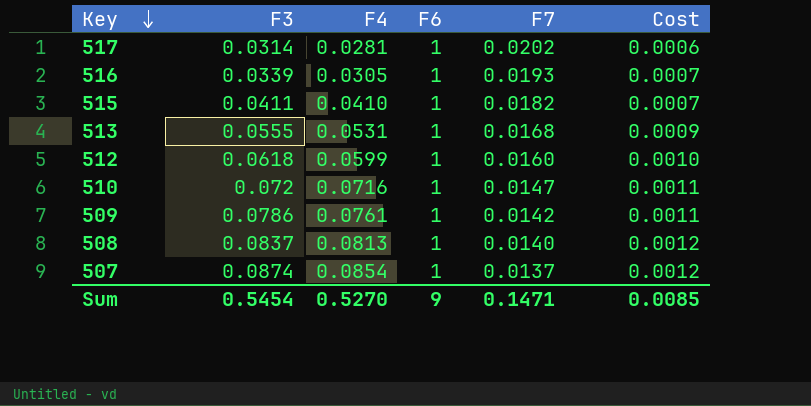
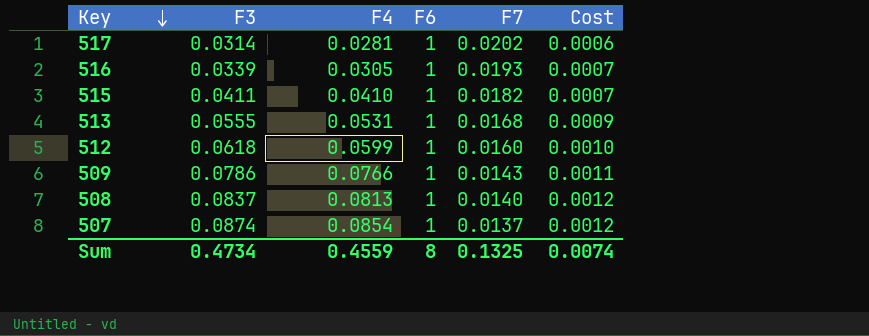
row 510: 0.072 | 0.0716 | 1 | 0.0147 | 0.0011 -> none
509 | F4: 0.0761 -> 0.0766
509 | F7: 0.0142 -> 0.0143
Sum | F3: 0.5454 -> 0.4734
Sum | F4: 0.5270 -> 0.4559
Sum | F6: 9 -> 8
Sum | F7: 0.1471 -> 0.1325
Sum | Cost: 0.0085 -> 0.0074

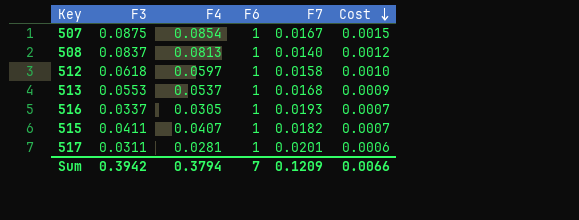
row order: Key descending -> Cost descending
row 509: 0.0786 | 0.0766 | 1 | 0.0143 | 0.0011 -> none
507 | F3: 0.0874 -> 0.0875
507 | F7: 0.0137 -> 0.0167
507 | Cost: 0.0012 -> 0.0015
512 | F4: 0.0599 -> 0.0597
512 | F7: 0.0160 -> 0.0158
513 | F3: 0.0555 -> 0.0553
513 | F4: 0.0531 -> 0.0537
516 | F3: 0.0339 -> 0.0337
515 | F4: 0.0410 -> 0.0407
517 | F3: 0.0314 -> 0.0311
517 | F7: 0.0202 -> 0.0201
Sum | F3: 0.4734 -> 0.3942
Sum | F4: 0.4559 -> 0.3794
Sum | F6: 8 -> 7
Sum | F7: 0.1325 -> 0.1209
Sum | Cost: 0.0074 -> 0.0066

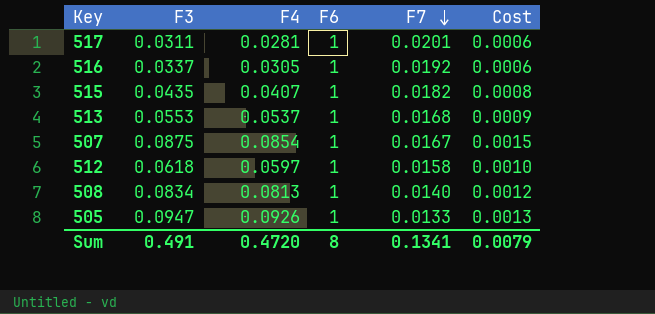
row order: Cost descending -> F7 descending
516 | F7: 0.0193 -> 0.0192
516 | Cost: 0.0007 -> 0.0006
515 | F3: 0.0411 -> 0.0435
515 | Cost: 0.0007 -> 0.0008
508 | F3: 0.0837 -> 0.0834
row 505: none -> 0.0947 | 0.0926 | 1 | 0.0133 | 0.0013
Sum | F3: 0.3942 -> 0.491
Sum | F4: 0.3794 -> 0.4720
Sum | F6: 7 -> 8
Sum | F7: 0.1209 -> 0.1341
Sum | Cost: 0.0066 -> 0.0079

